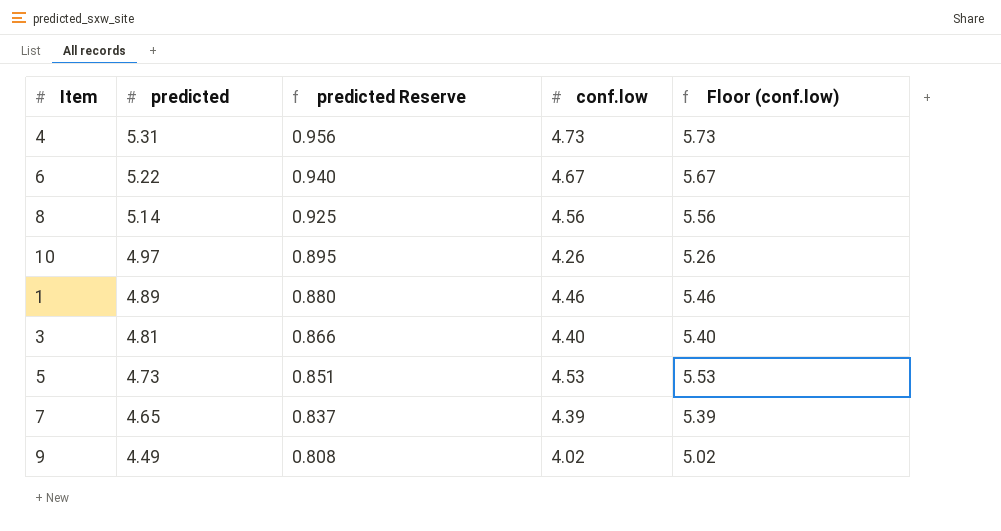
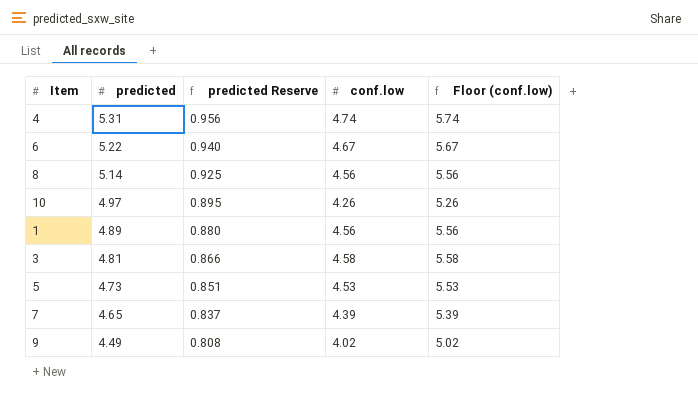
4 | conf.low: 4.73 -> 4.74
4 | Floor (conf.low): 5.73 -> 5.74
1 | conf.low: 4.46 -> 4.56
1 | Floor (conf.low): 5.46 -> 5.56
3 | conf.low: 4.40 -> 4.58
3 | Floor (conf.low): 5.40 -> 5.58

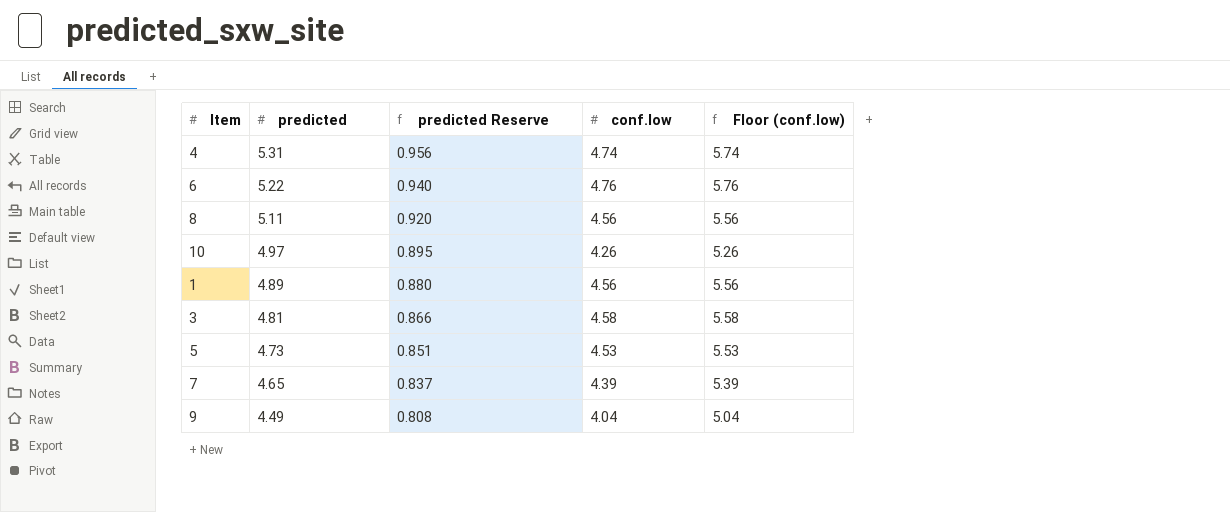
6 | conf.low: 4.67 -> 4.76
6 | Floor (conf.low): 5.67 -> 5.76
8 | predicted: 5.14 -> 5.11
8 | predicted Reserve: 0.925 -> 0.920
9 | conf.low: 4.02 -> 4.04
9 | Floor (conf.low): 5.02 -> 5.04

